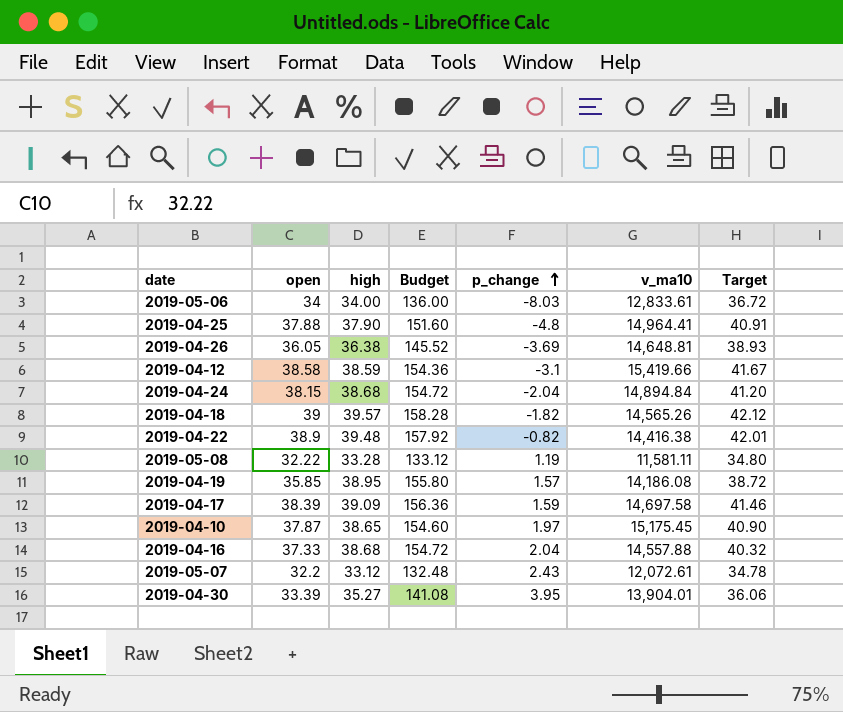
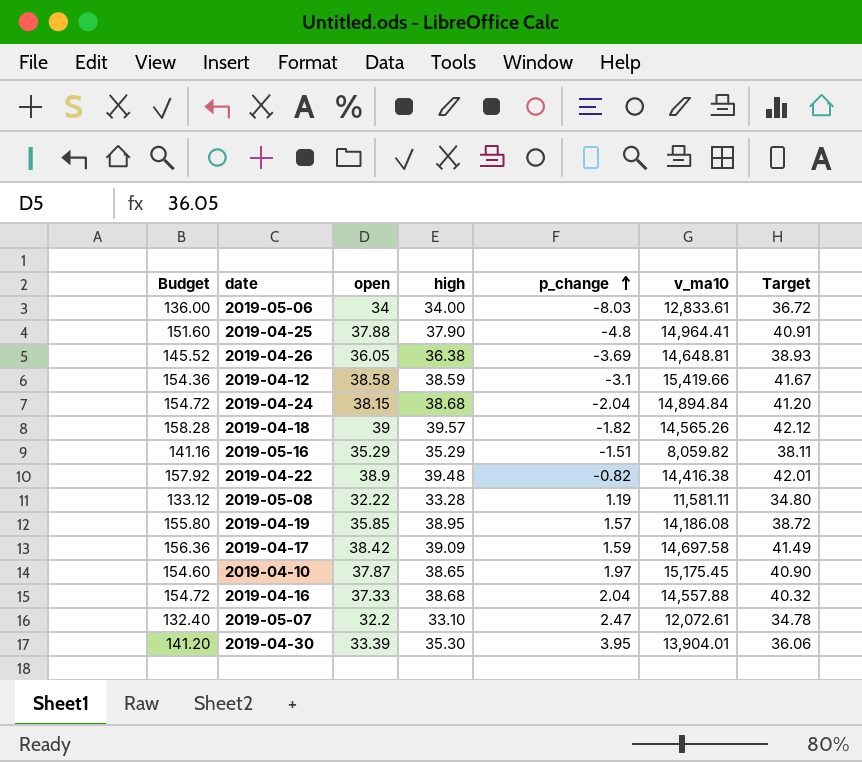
column Budget | position: 4 -> 1
row 2019-05-16: none -> 141.16 | 35.29 | 35.29 | -1.51 | 8,059.82 | 38.11
2019-04-17 | open: 38.39 -> 38.42
2019-04-17 | Target: 41.46 -> 41.49
2019-05-07 | Budget: 132.48 -> 132.40
2019-05-07 | high: 33.12 -> 33.10
2019-05-07 | p_change: 2.43 -> 2.47
2019-04-30 | Budget: 141.08 -> 141.20
2019-04-30 | high: 35.27 -> 35.30

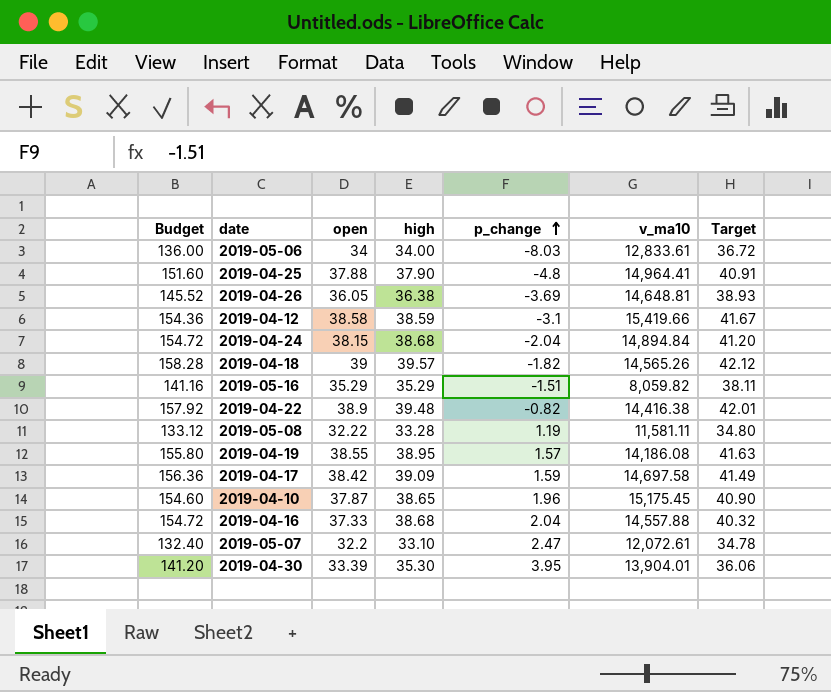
2019-04-19 | open: 35.85 -> 38.55
2019-04-19 | Target: 38.72 -> 41.63
2019-04-10 | p_change: 1.97 -> 1.96

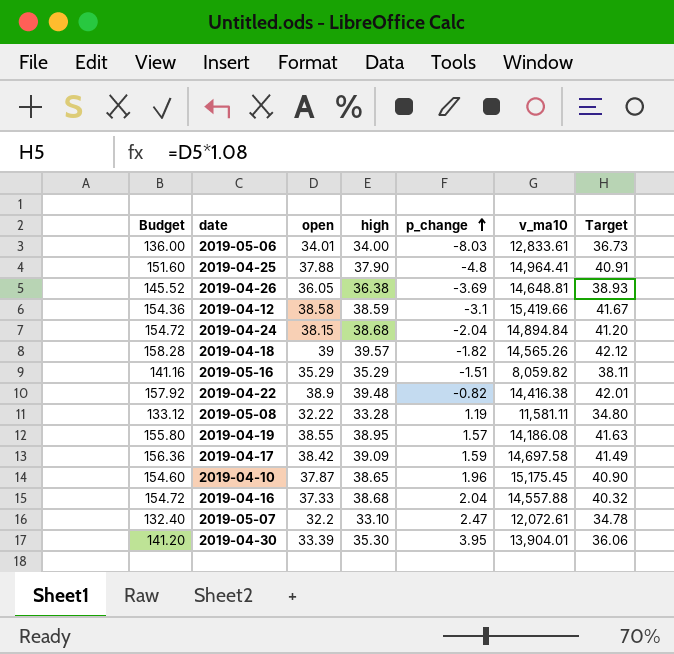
2019-05-06 | open: 34 -> 34.01
2019-05-06 | Target: 36.72 -> 36.73

